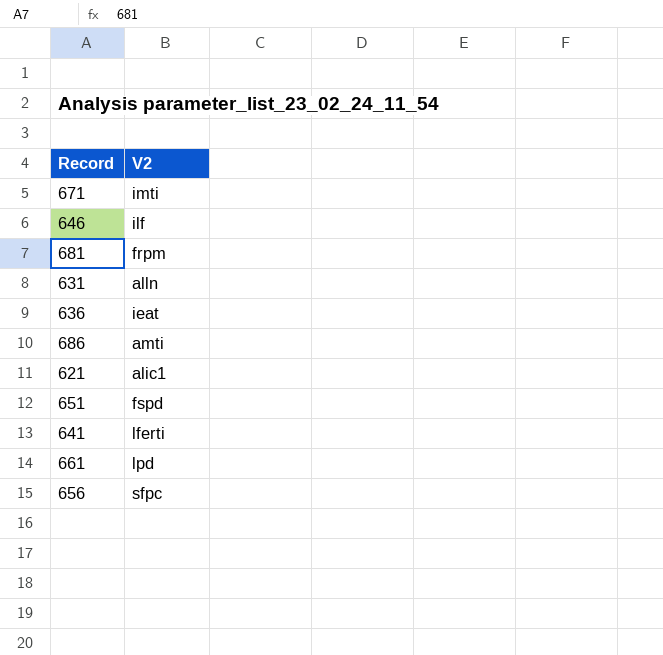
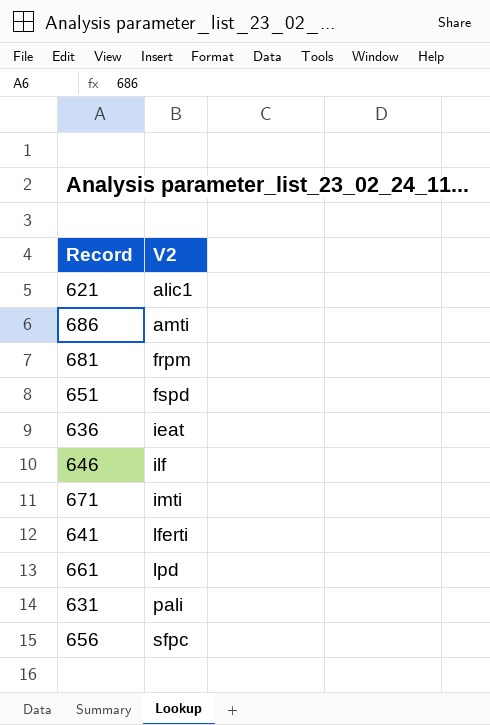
row order: none -> V2 ascending
631 | V2: alln -> pali

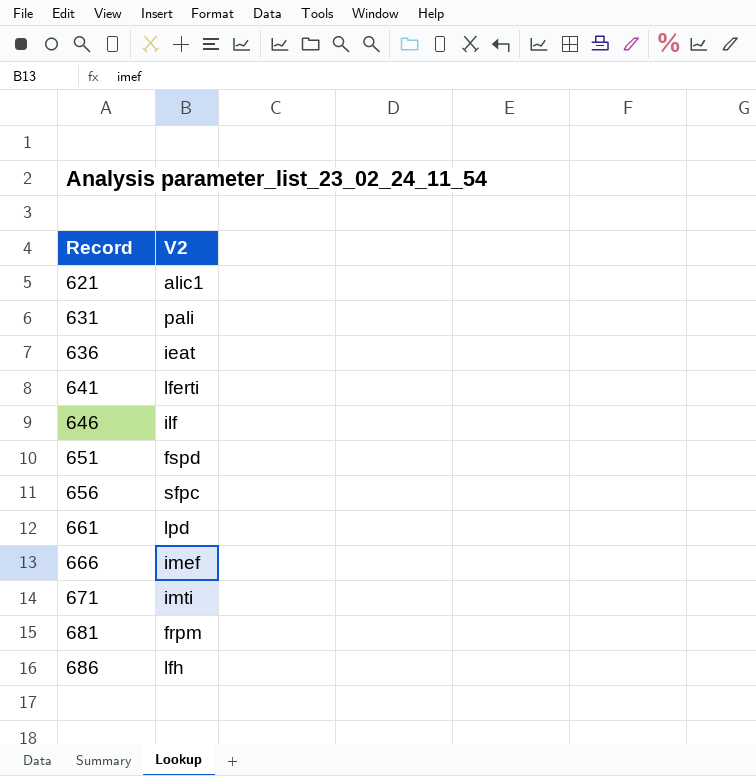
row order: V2 ascending -> Record ascending
row 666: none -> imef
686 | V2: amti -> lfh

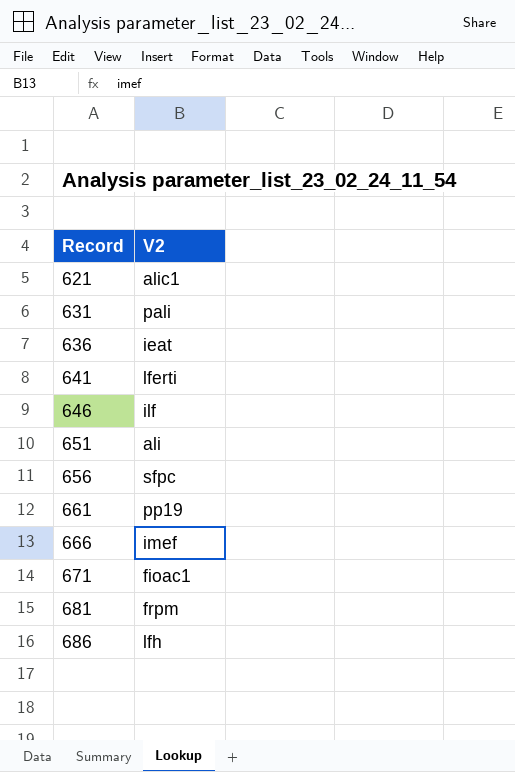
651 | V2: fspd -> ali
661 | V2: lpd -> pp19
671 | V2: imti -> fioac1

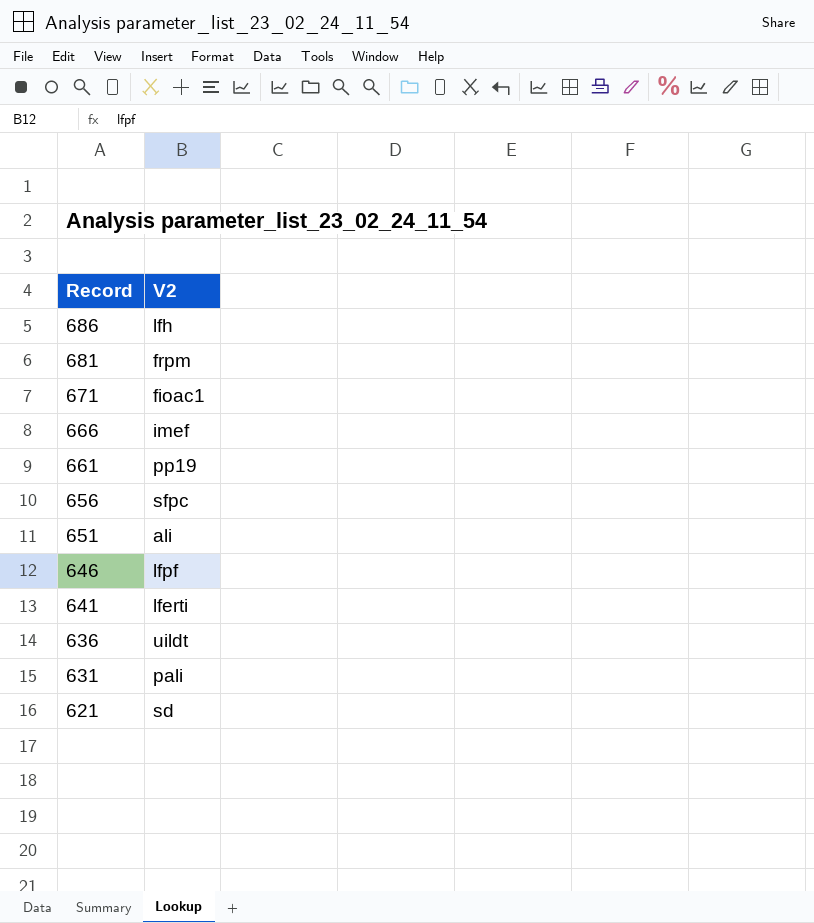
row order: Record ascending -> Record descending
646 | V2: ilf -> lfpf
636 | V2: ieat -> uildt
621 | V2: alic1 -> sd

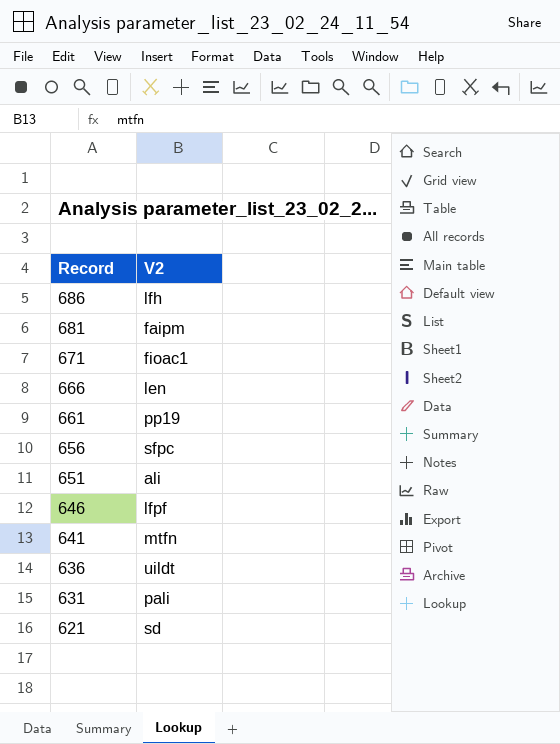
681 | V2: frpm -> faipm
666 | V2: imef -> len
641 | V2: lferti -> mtfn

